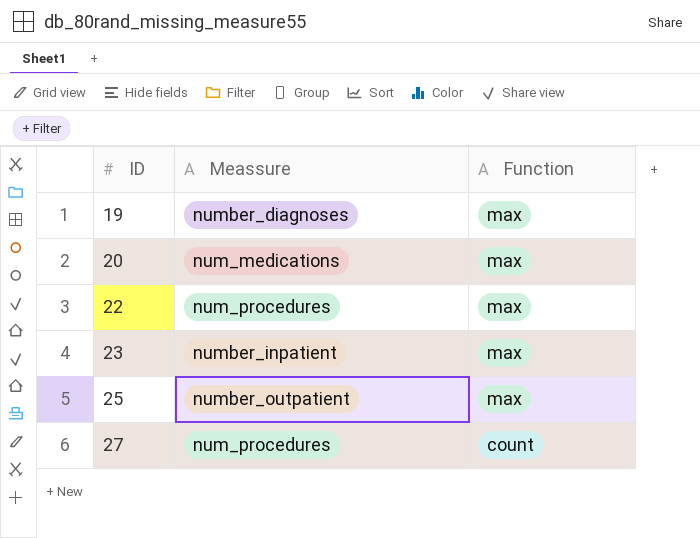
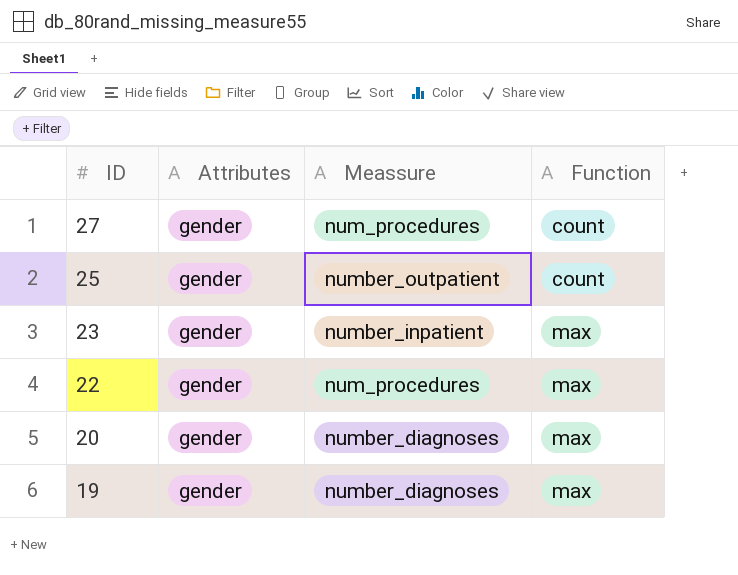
row order: ID ascending -> ID descending
column Attributes | position: none -> 2
25 | Function: max -> count
20 | Meassure: num_medications -> number_diagnoses

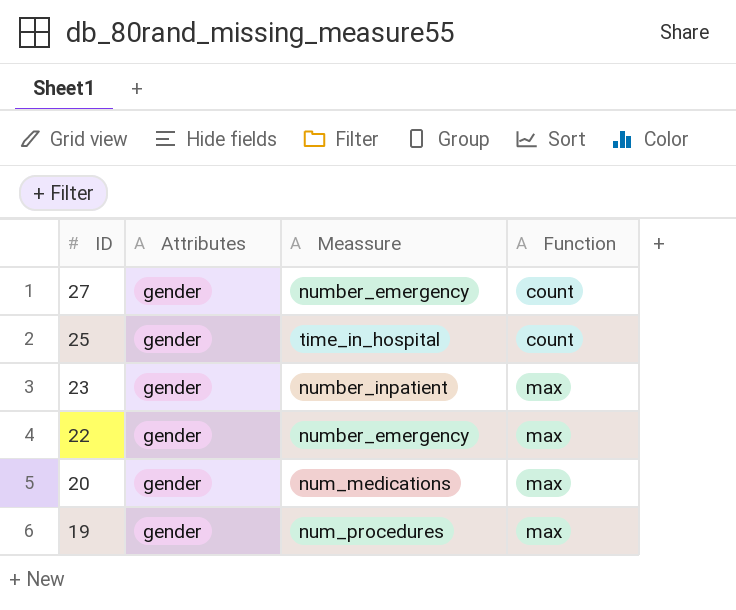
27 | Meassure: num_procedures -> number_emergency
25 | Meassure: number_outpatient -> time_in_hospital
22 | Meassure: num_procedures -> number_emergency
20 | Meassure: number_diagnoses -> num_medications
19 | Meassure: number_diagnoses -> num_procedures

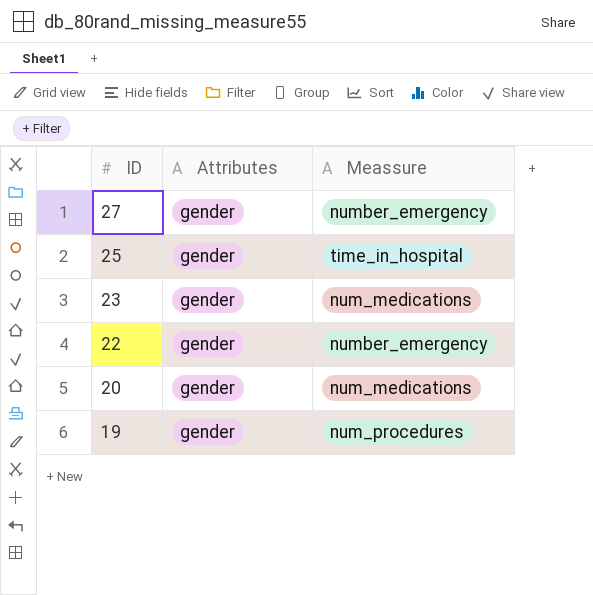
column Function | position: 4 -> none
23 | Meassure: number_inpatient -> num_medications

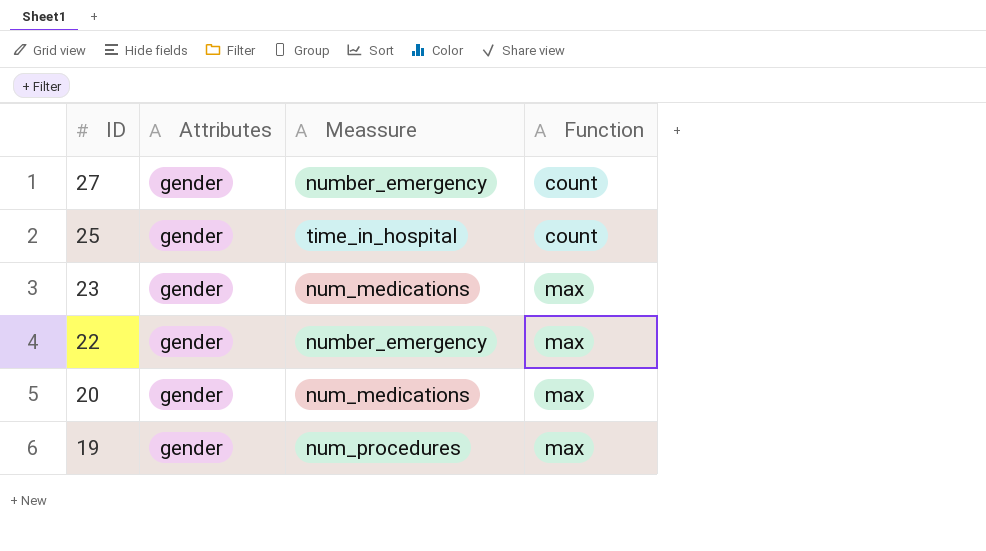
column Function | position: none -> 4

